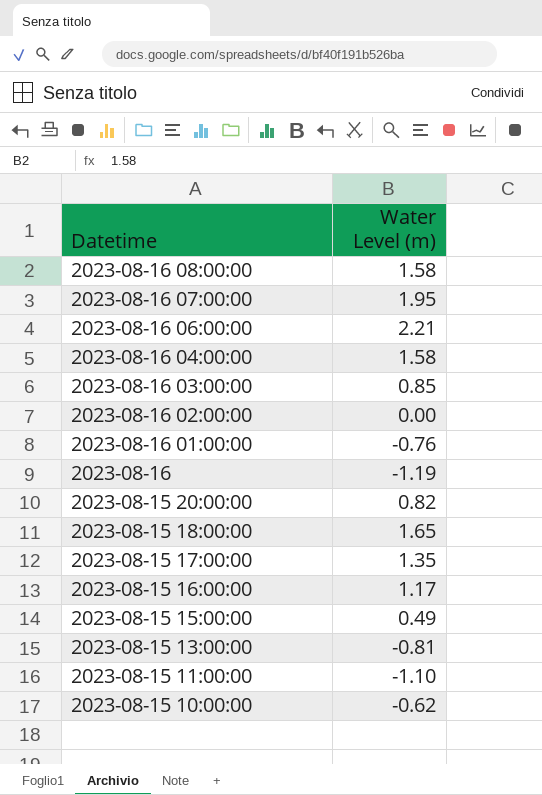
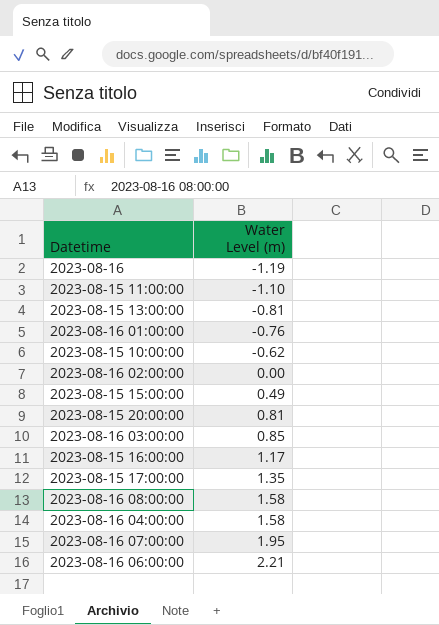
row order: Datetime descending -> Water Level (m) ascending
row 2023-08-15 18:00:00: 1.65 -> none
2023-08-15 20:00:00 | Water Level (m): 0.82 -> 0.81

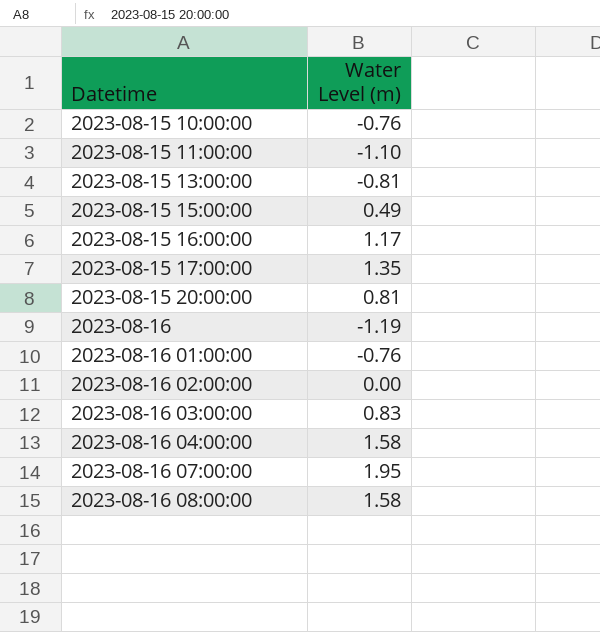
row order: Water Level (m) ascending -> Datetime ascending
row 2023-08-16 06:00:00: 2.21 -> none
2023-08-15 10:00:00 | Water Level (m): -0.62 -> -0.76
2023-08-16 03:00:00 | Water Level (m): 0.85 -> 0.83

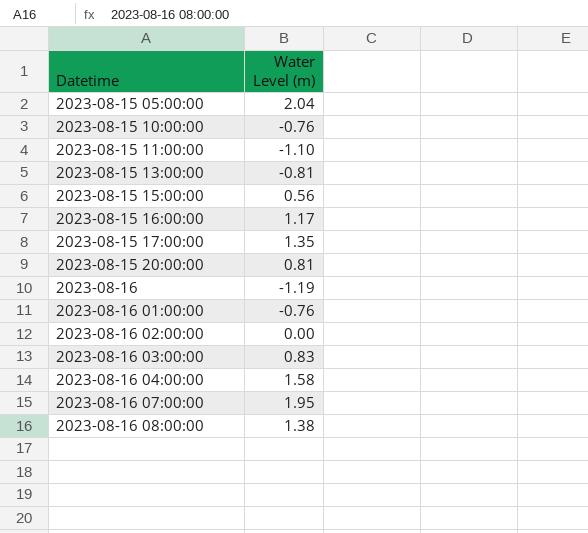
row 2023-08-15 05:00:00: none -> 2.04
2023-08-15 15:00:00 | Water Level (m): 0.49 -> 0.56
2023-08-16 08:00:00 | Water Level (m): 1.58 -> 1.38

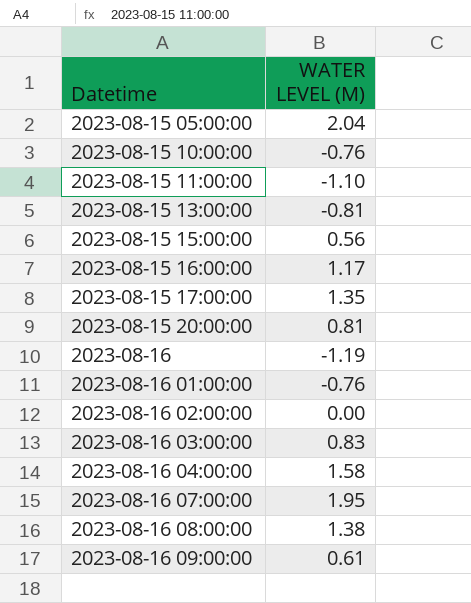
column name: Water Level (m) -> WATER LEVEL (M)
row 2023-08-16 09:00:00: none -> 0.61

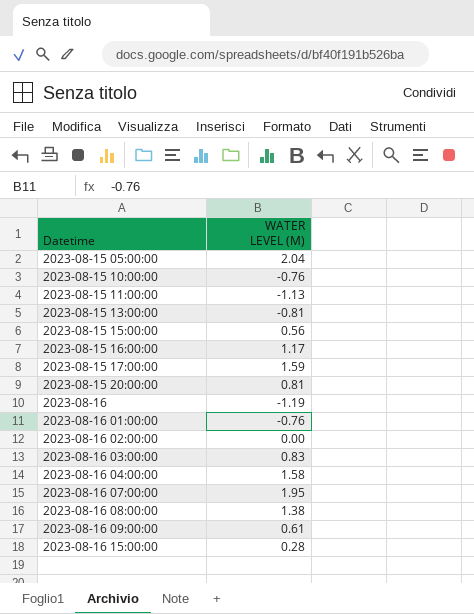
2023-08-15 11:00:00 | WATER LEVEL (M): -1.10 -> -1.13
2023-08-15 17:00:00 | WATER LEVEL (M): 1.35 -> 1.59
row 2023-08-16 15:00:00: none -> 0.28

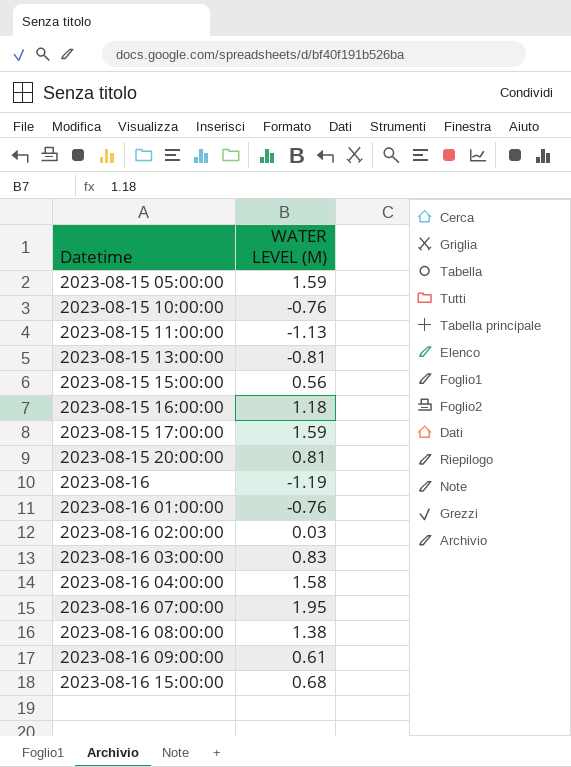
2023-08-15 05:00:00 | WATER LEVEL (M): 2.04 -> 1.59
2023-08-15 16:00:00 | WATER LEVEL (M): 1.17 -> 1.18
2023-08-16 02:00:00 | WATER LEVEL (M): 0.00 -> 0.03
2023-08-16 15:00:00 | WATER LEVEL (M): 0.28 -> 0.68

